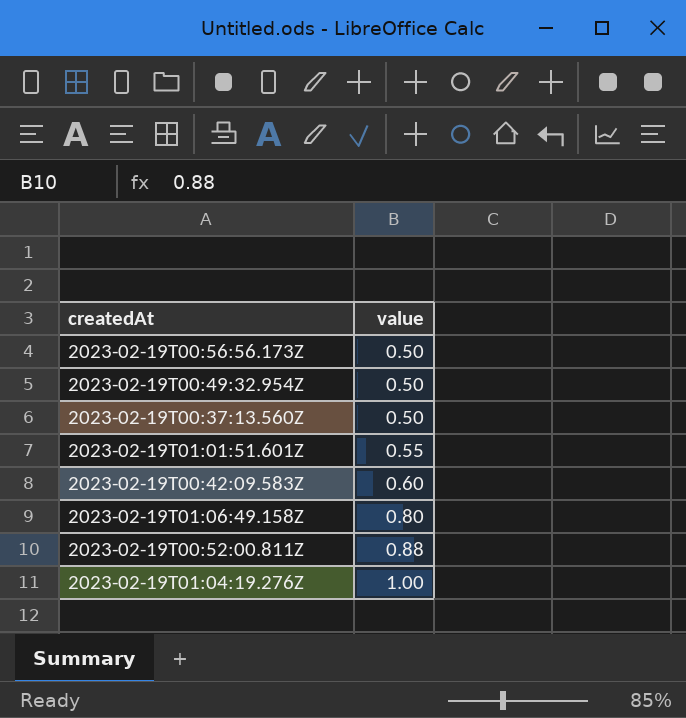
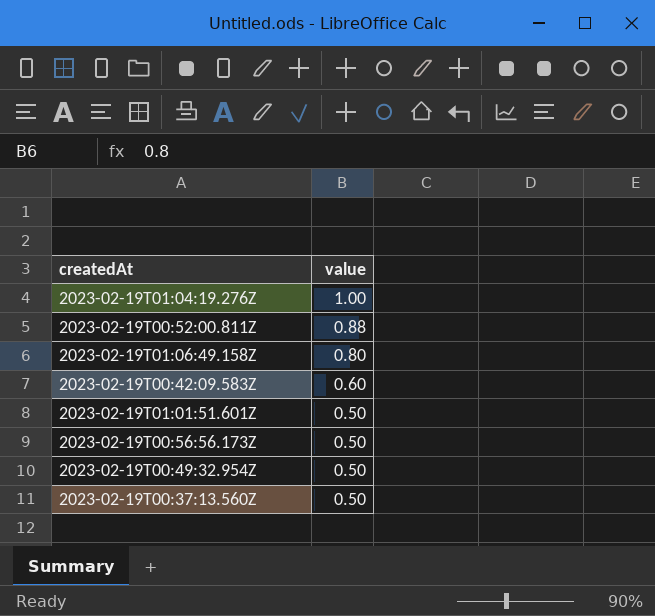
row order: value ascending -> value descending
2023-02-19T01:01:51.601Z | value: 0.55 -> 0.50

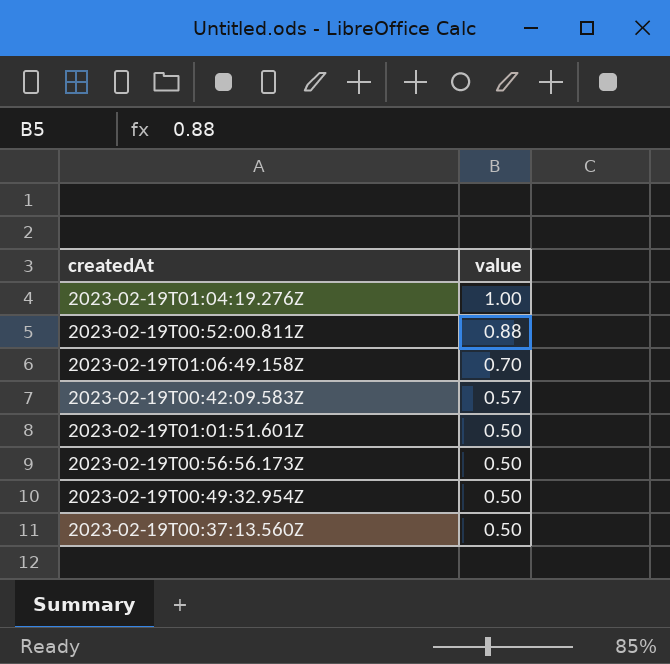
2023-02-19T01:06:49.158Z | value: 0.80 -> 0.70
2023-02-19T00:42:09.583Z | value: 0.60 -> 0.57

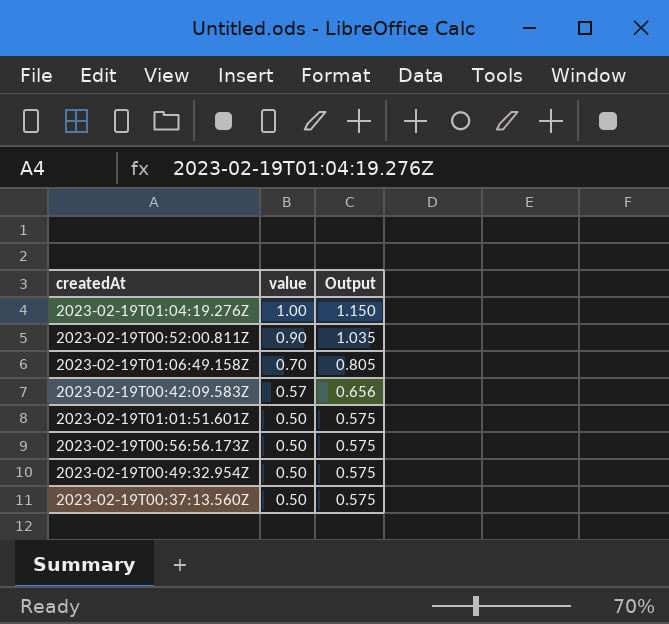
column Output | formula: none -> [value] * 1.15
2023-02-19T00:52:00.811Z | value: 0.88 -> 0.90

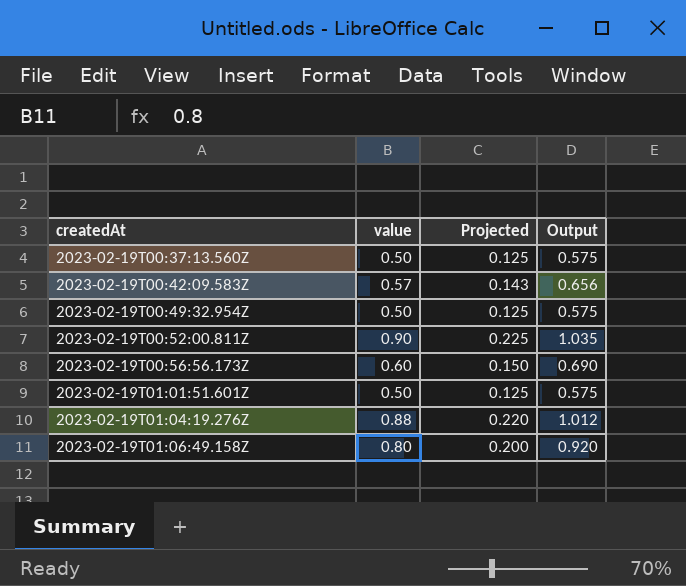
row order: value descending -> createdAt ascending
column Projected | formula: none -> [value] * 0.25
2023-02-19T00:56:56.173Z | value: 0.50 -> 0.60
2023-02-19T00:56:56.173Z | Output: 0.575 -> 0.690
2023-02-19T01:04:19.276Z | value: 1.00 -> 0.88
2023-02-19T01:04:19.276Z | Output: 1.150 -> 1.012
2023-02-19T01:06:49.158Z | value: 0.70 -> 0.80
2023-02-19T01:06:49.158Z | Output: 0.805 -> 0.920

